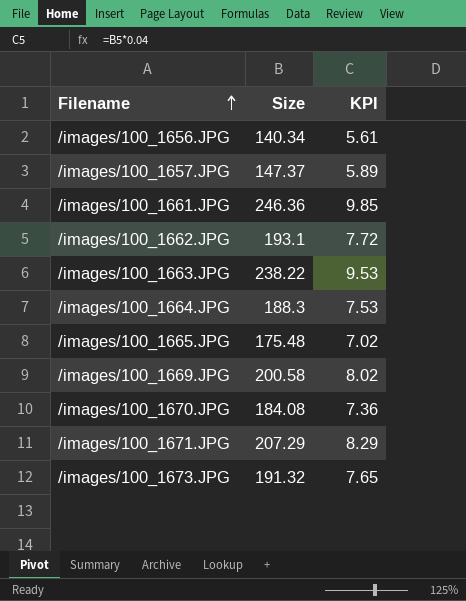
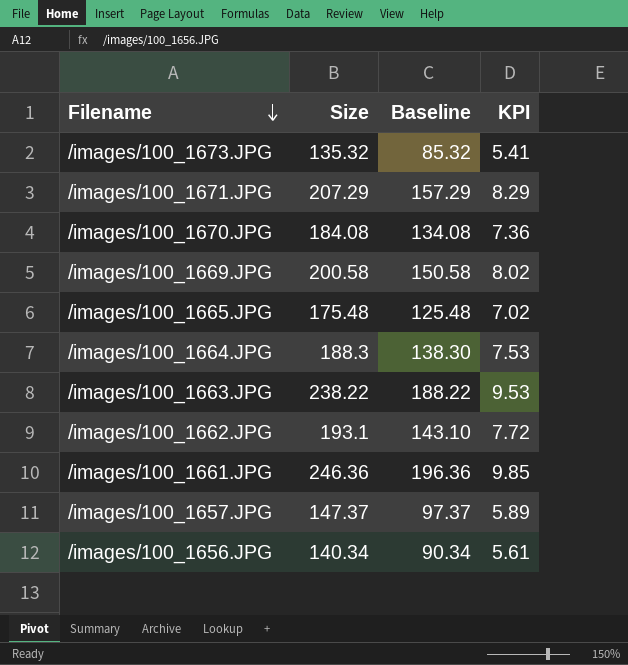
row order: Filename ascending -> Filename descending
column Baseline | formula: none -> [Size] - 50
/images/100_1673.JPG | Size: 191.32 -> 135.32
/images/100_1673.JPG | KPI: 7.65 -> 5.41

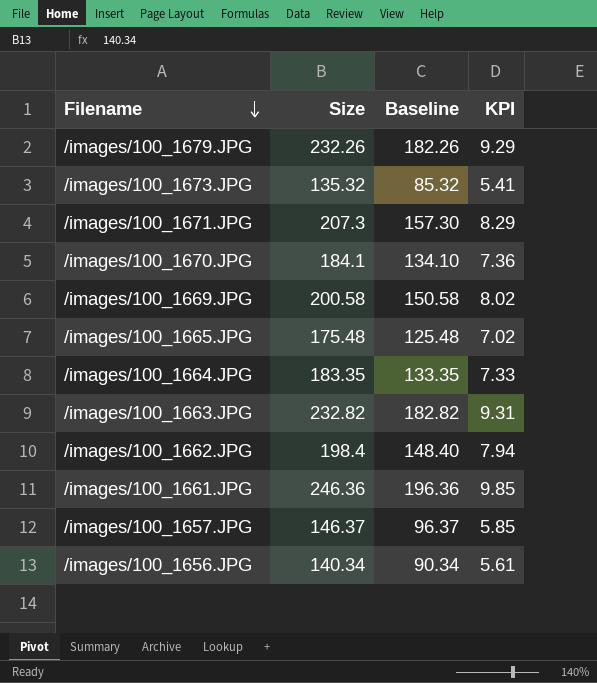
row /images/100_1679.JPG: none -> 232.26 | 182.26 | 9.29
/images/100_1671.JPG | Size: 207.29 -> 207.3
/images/100_1671.JPG | Baseline: 157.29 -> 157.30
/images/100_1670.JPG | Size: 184.08 -> 184.1
/images/100_1670.JPG | Baseline: 134.08 -> 134.10
/images/100_1664.JPG | Size: 188.3 -> 183.35
/images/100_1664.JPG | Baseline: 138.30 -> 133.35
/images/100_1664.JPG | KPI: 7.53 -> 7.33
/images/100_1663.JPG | Size: 238.22 -> 232.82
/images/100_1663.JPG | Baseline: 188.22 -> 182.82
/images/100_1663.JPG | KPI: 9.53 -> 9.31
/images/100_1662.JPG | Size: 193.1 -> 198.4
/images/100_1662.JPG | Baseline: 143.10 -> 148.40
/images/100_1662.JPG | KPI: 7.72 -> 7.94
/images/100_1657.JPG | Size: 147.37 -> 146.37
/images/100_1657.JPG | Baseline: 97.37 -> 96.37
/images/100_1657.JPG | KPI: 5.89 -> 5.85

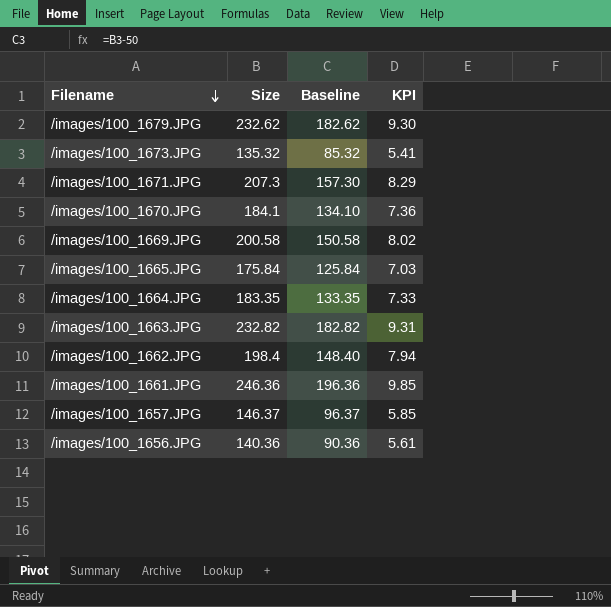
/images/100_1679.JPG | Size: 232.26 -> 232.62
/images/100_1679.JPG | Baseline: 182.26 -> 182.62
/images/100_1679.JPG | KPI: 9.29 -> 9.30
/images/100_1665.JPG | Size: 175.48 -> 175.84
/images/100_1665.JPG | Baseline: 125.48 -> 125.84
/images/100_1665.JPG | KPI: 7.02 -> 7.03
/images/100_1656.JPG | Size: 140.34 -> 140.36
/images/100_1656.JPG | Baseline: 90.34 -> 90.36

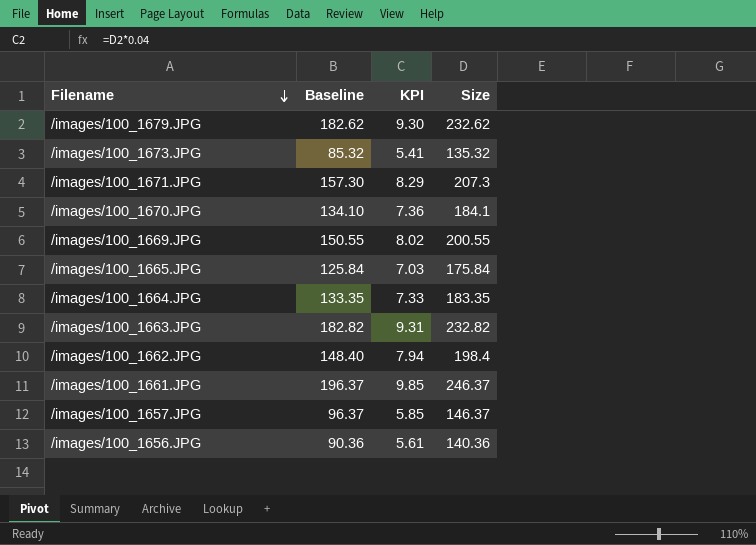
column Size | position: 2 -> 4
/images/100_1669.JPG | Baseline: 150.58 -> 150.55
/images/100_1669.JPG | Size: 200.58 -> 200.55
/images/100_1661.JPG | Baseline: 196.36 -> 196.37
/images/100_1661.JPG | Size: 246.36 -> 246.37

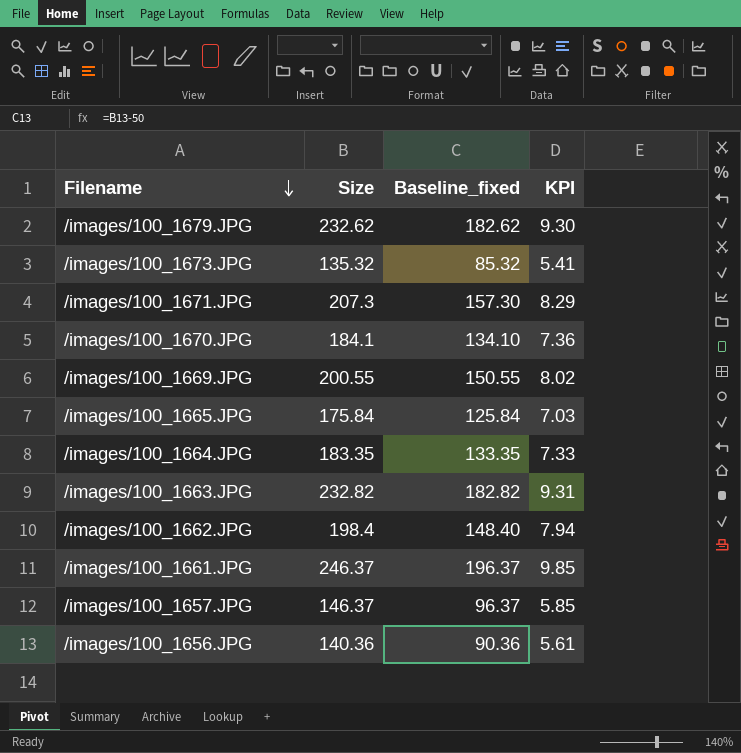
column Size | position: 4 -> 2
column name: Baseline -> Baseline_fixed

